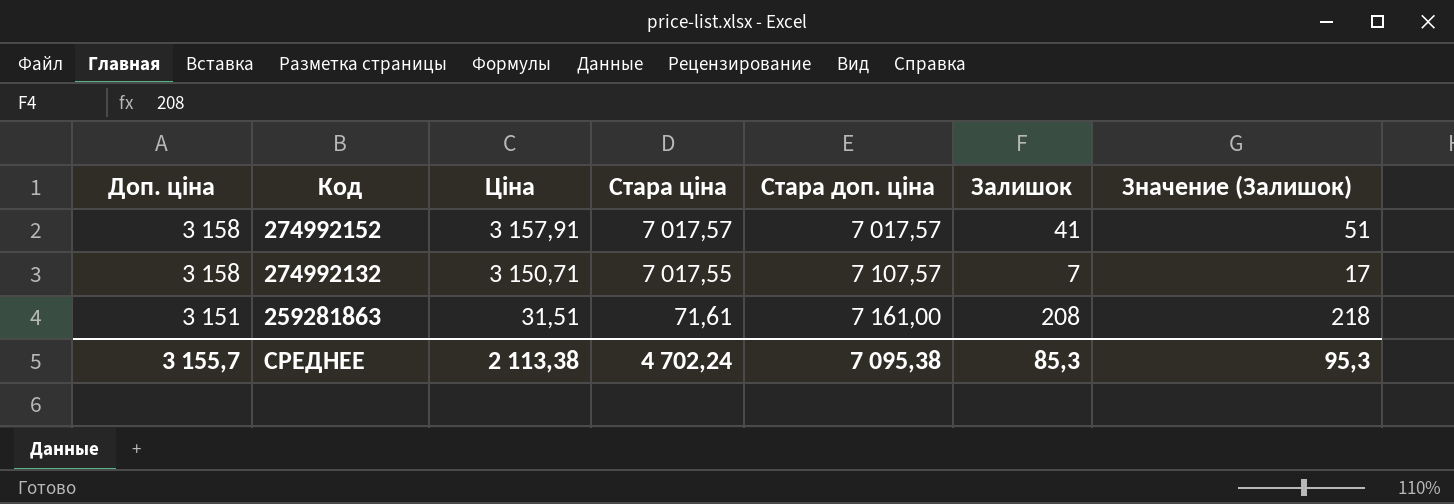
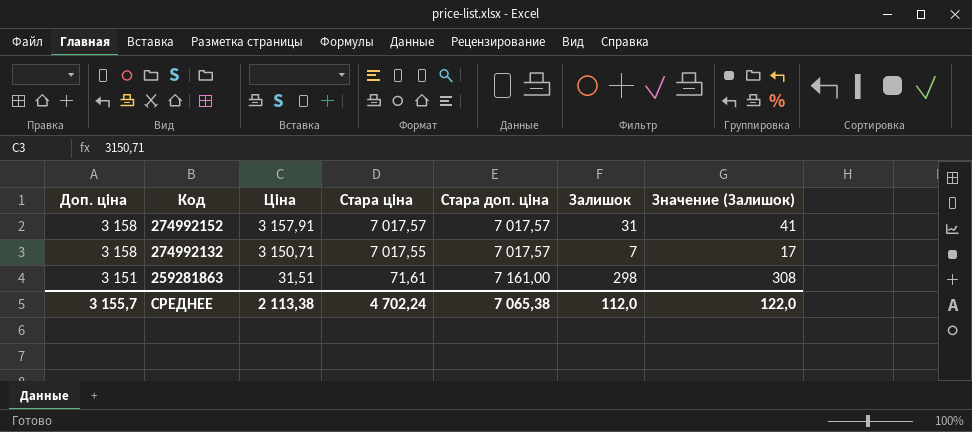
274992152 | Залишок: 41 -> 31
274992152 | Значение (Залишок): 51 -> 41
274992132 | Стара доп. ціна: 7 107,57 -> 7 017,57
259281863 | Залишок: 208 -> 298
259281863 | Значение (Залишок): 218 -> 308
СРЕДНЕЕ | Стара доп. ціна: 7 095,38 -> 7 065,38
СРЕДНЕЕ | Залишок: 85,3 -> 112,0
СРЕДНЕЕ | Значение (Залишок): 95,3 -> 122,0

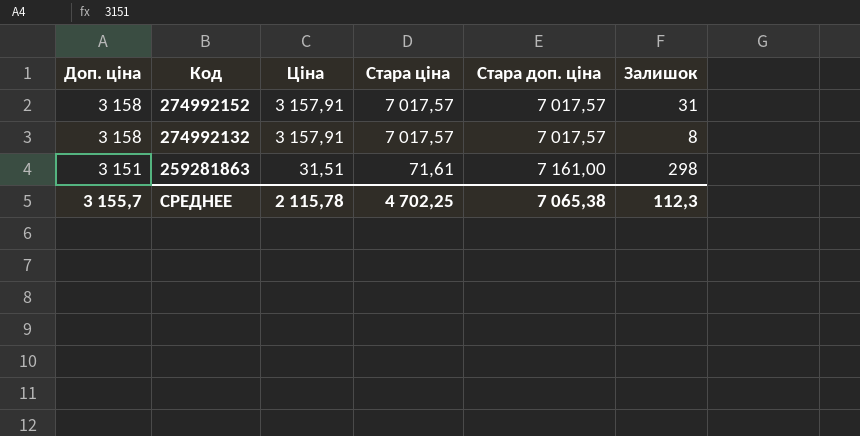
column Значение (Залишок) | formula: [Залишок] + 10 -> none
274992132 | Ціна: 3 150,71 -> 3 157,91
274992132 | Стара ціна: 7 017,55 -> 7 017,57
274992132 | Залишок: 7 -> 8
СРЕДНЕЕ | Ціна: 2 113,38 -> 2 115,78
СРЕДНЕЕ | Стара ціна: 4 702,24 -> 4 702,25
СРЕДНЕЕ | Залишок: 112,0 -> 112,3

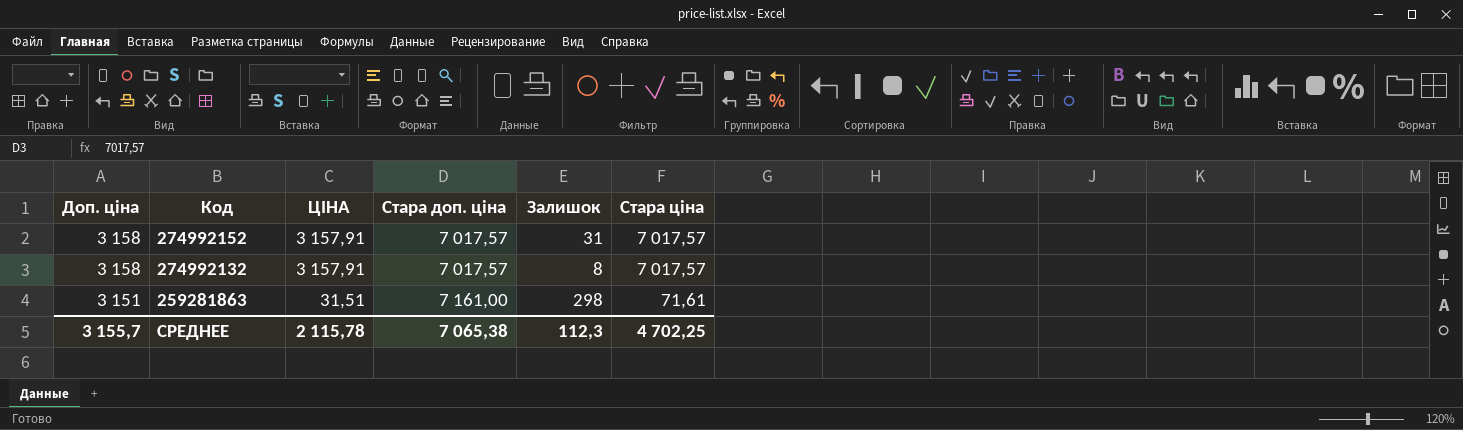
column name: Ціна -> ЦІНА
column Стара ціна | position: 4 -> 6

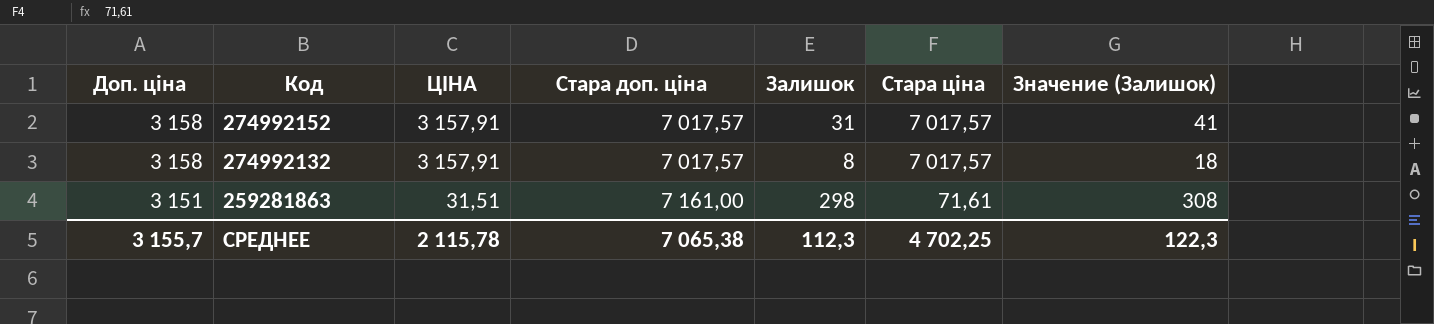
column Значение (Залишок) | formula: none -> [Залишок] + 10

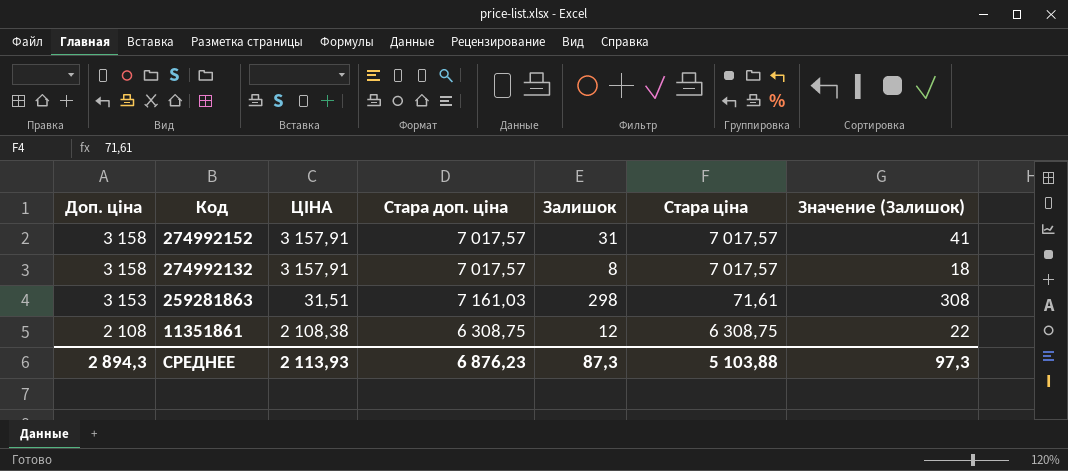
259281863 | Доп. ціна: 3 151 -> 3 153
259281863 | Стара доп. ціна: 7 161,00 -> 7 161,03
row 11351861: none -> 2 108 | 2 108,38 | 6 308,75 | 12 | 6 308,75 | 22
СРЕДНЕЕ | Доп. ціна: 3 155,7 -> 2 894,3
СРЕДНЕЕ | ЦІНА: 2 115,78 -> 2 113,93
СРЕДНЕЕ | Стара доп. ціна: 7 065,38 -> 6 876,23
СРЕДНЕЕ | Залишок: 112,3 -> 87,3
СРЕДНЕЕ | Стара ціна: 4 702,25 -> 5 103,88
СРЕДНЕЕ | Значение (Залишок): 122,3 -> 97,3

